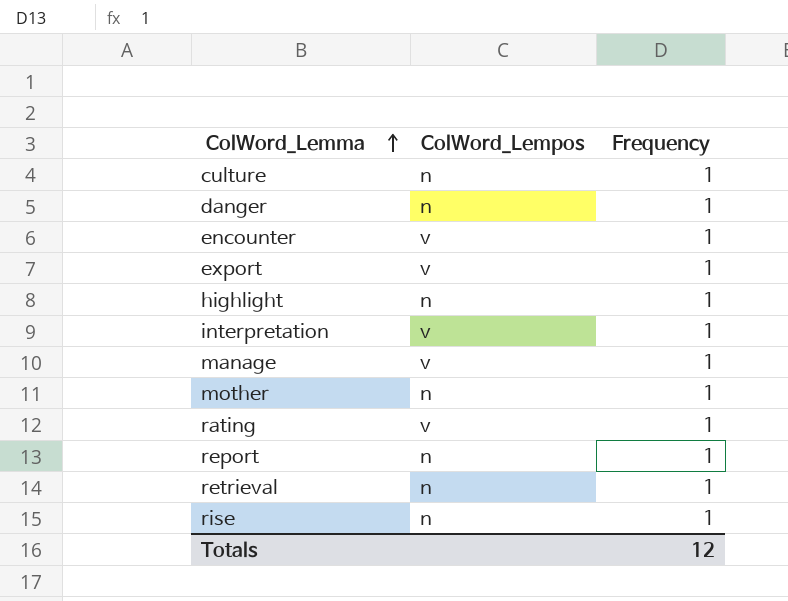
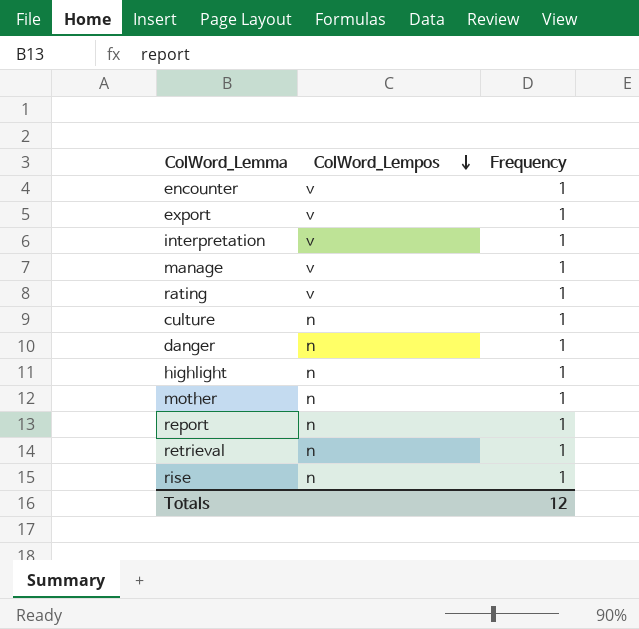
row order: ColWord_Lemma ascending -> ColWord_Lempos descending

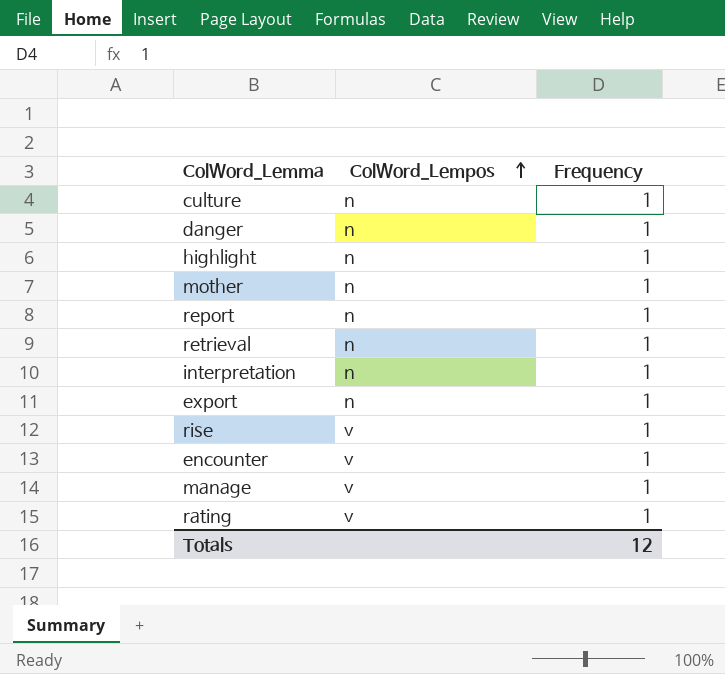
row order: ColWord_Lempos descending -> ColWord_Lempos ascending
interpretation | ColWord_Lempos: v -> n
export | ColWord_Lempos: v -> n
rise | ColWord_Lempos: n -> v

